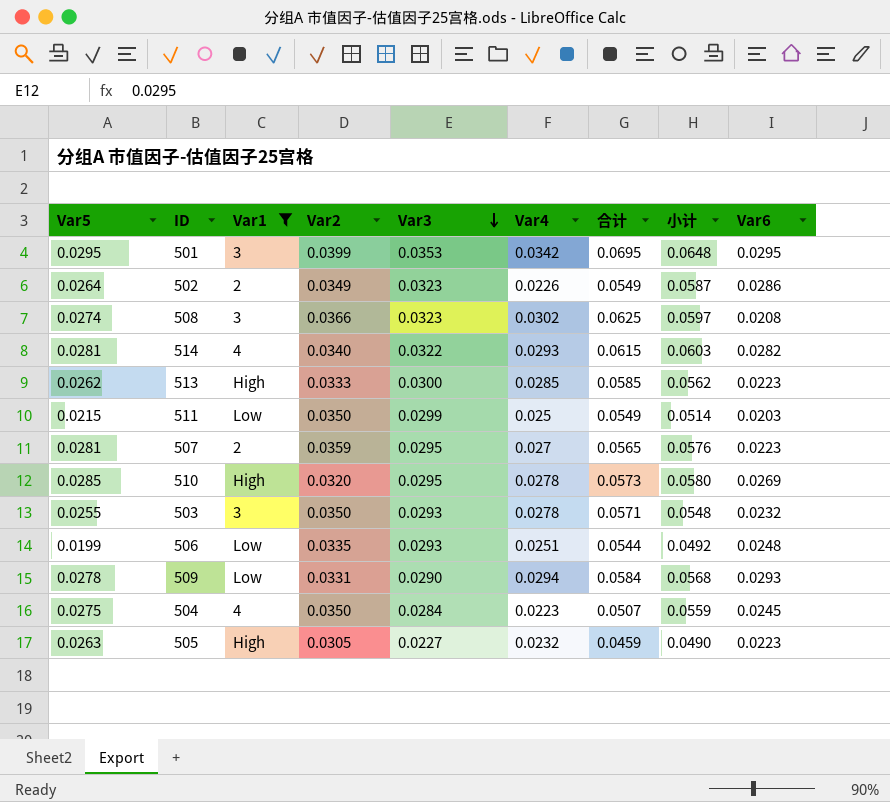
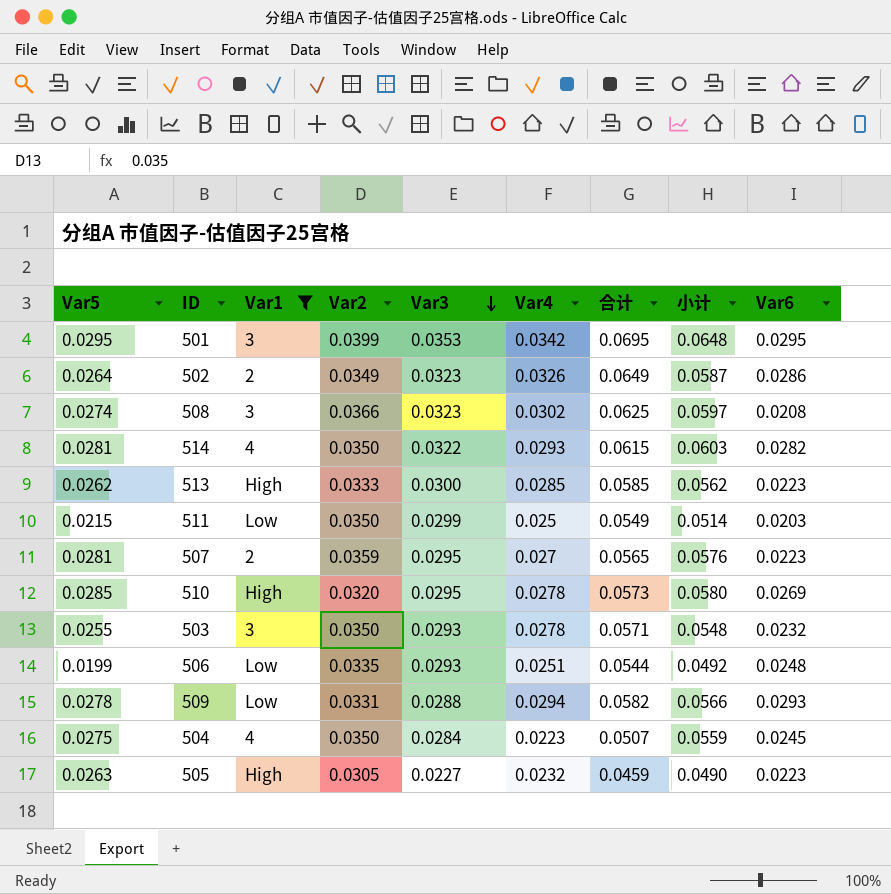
502 | Var4: 0.0226 -> 0.0326
502 | 合计: 0.0549 -> 0.0649
514 | Var2: 0.0340 -> 0.0350
509 | Var3: 0.0290 -> 0.0288
509 | 合计: 0.0584 -> 0.0582
509 | 小计: 0.0568 -> 0.0566

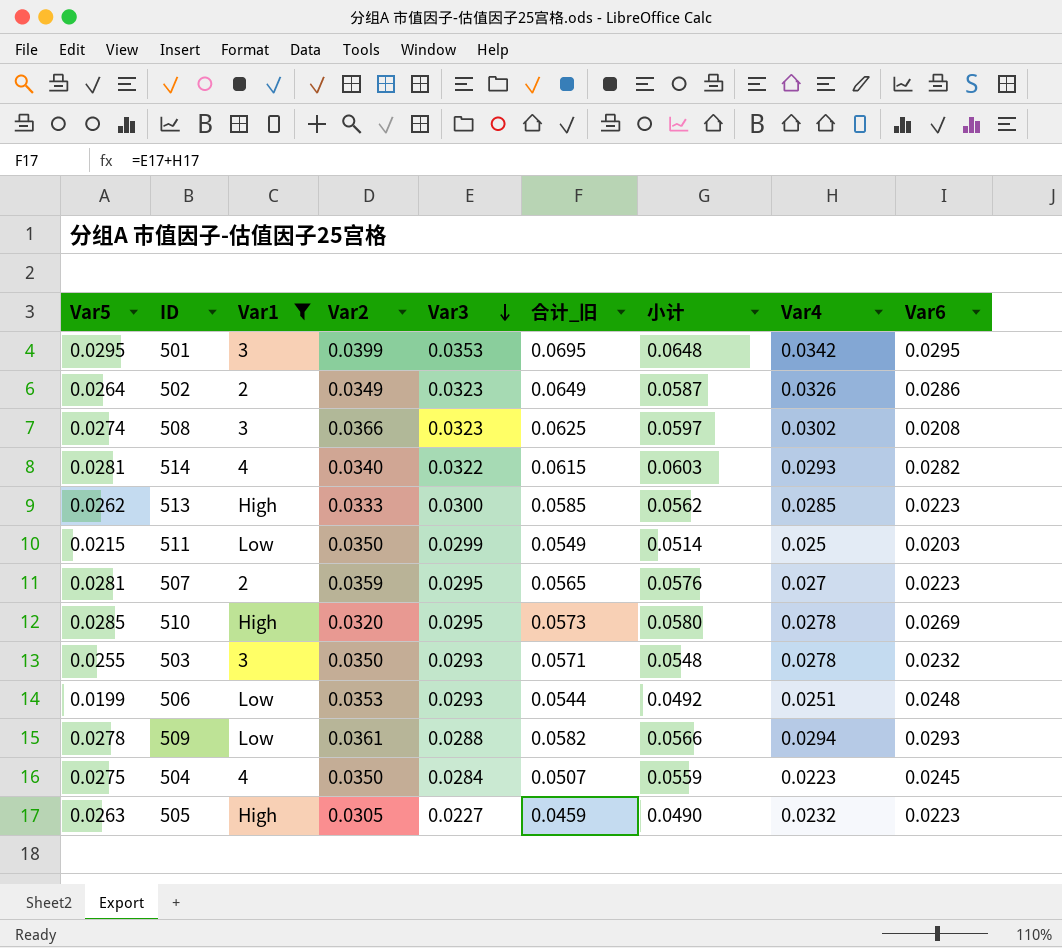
column name: 合计 -> 合计_旧
column Var4 | position: 6 -> 8
514 | Var2: 0.0350 -> 0.0340
506 | Var2: 0.0335 -> 0.0353
509 | Var2: 0.0331 -> 0.0361

